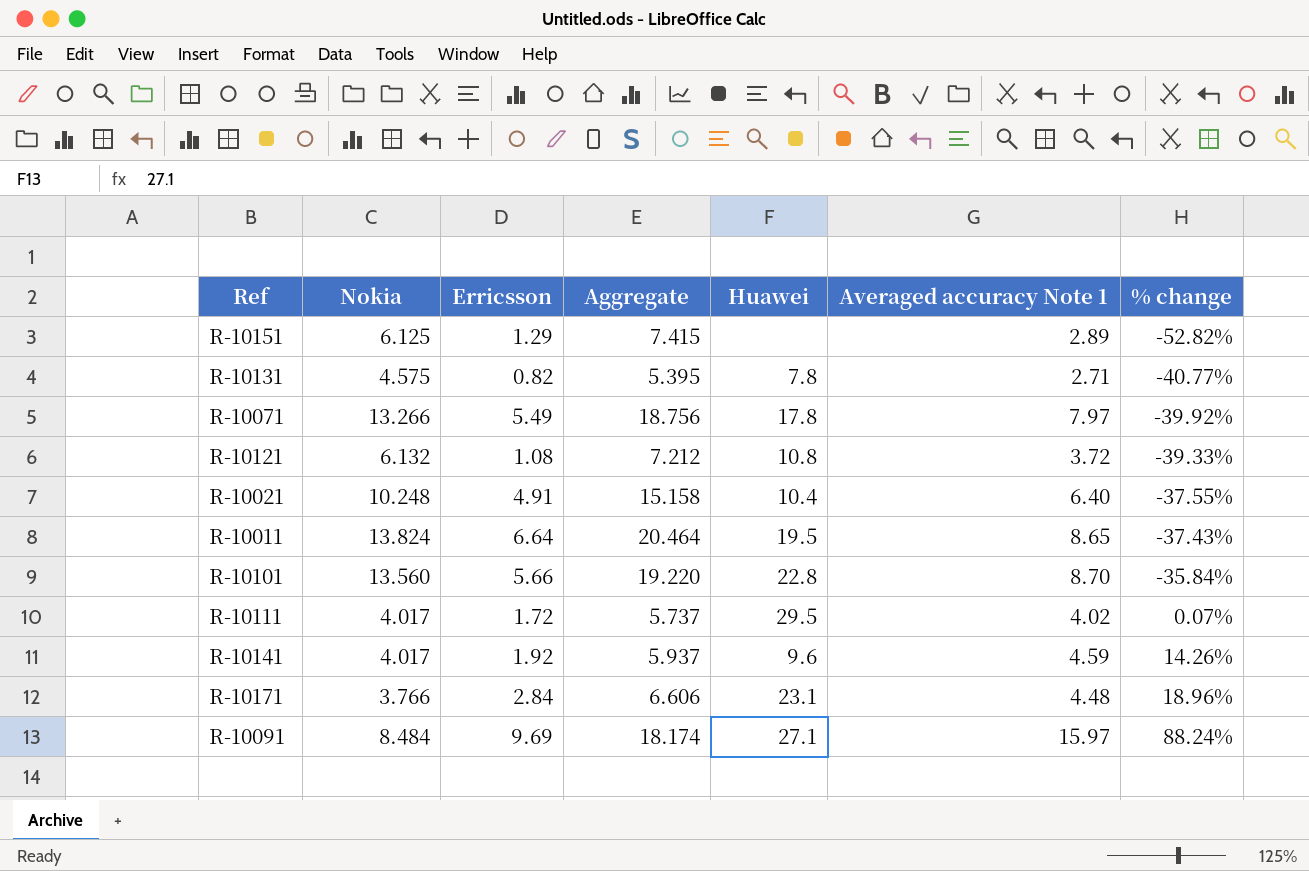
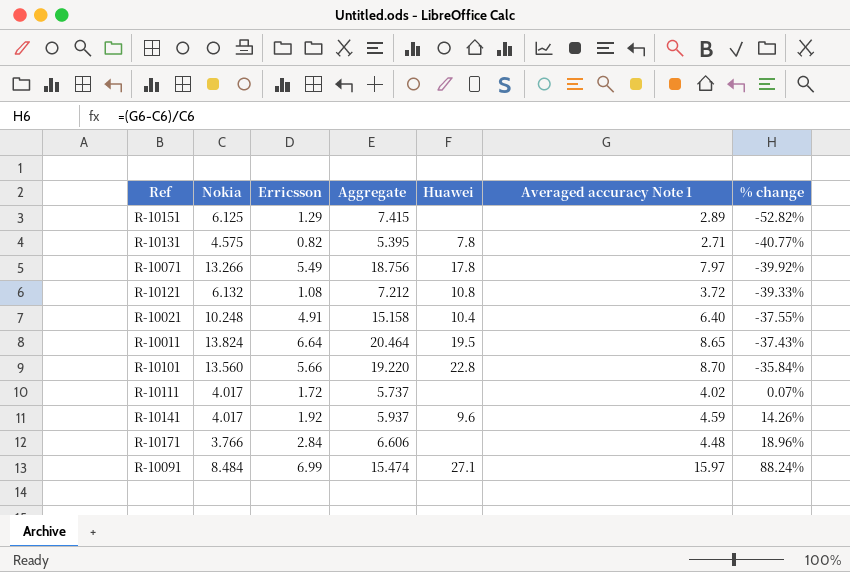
R-10111 | Huawei: 29.5 -> none
R-10171 | Huawei: 23.1 -> none
R-10091 | Erricsson: 9.69 -> 6.99
R-10091 | Aggregate: 18.174 -> 15.474

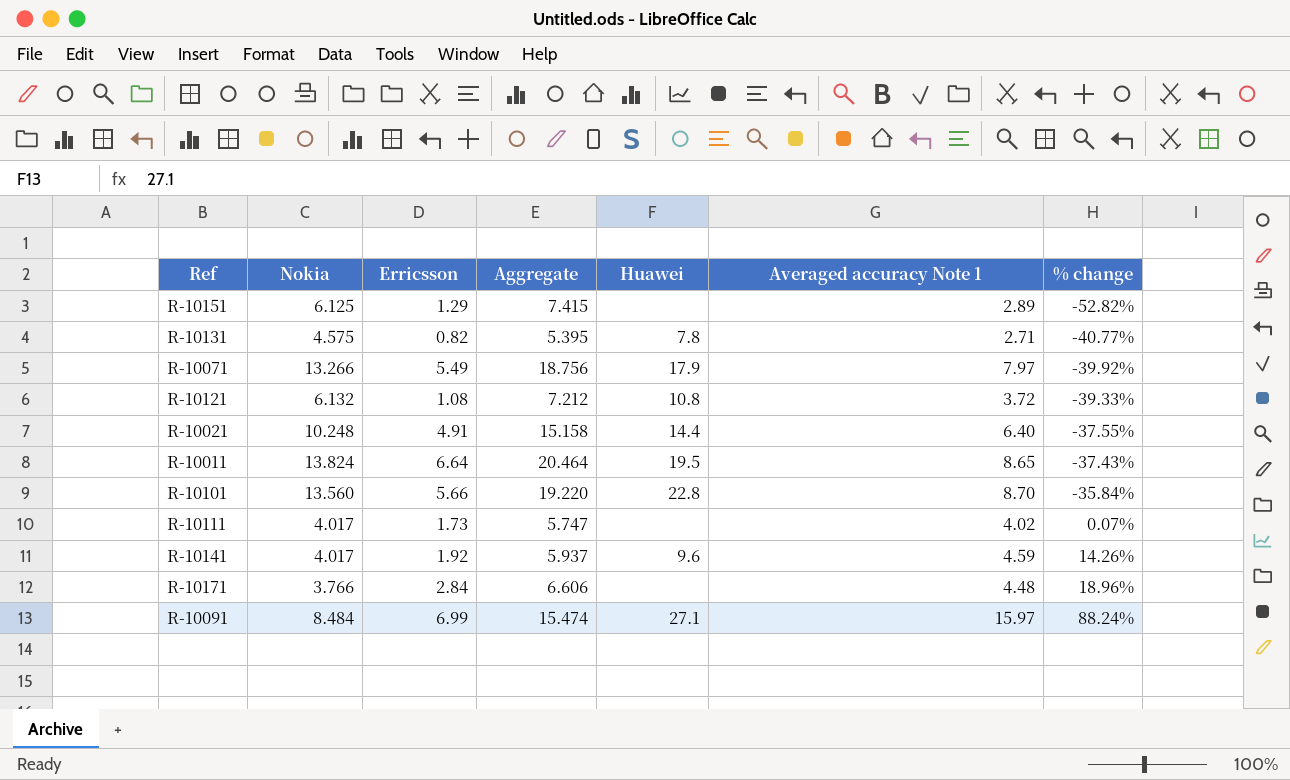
R-10071 | Huawei: 17.8 -> 17.9
R-10021 | Huawei: 10.4 -> 14.4
R-10111 | Erricsson: 1.72 -> 1.73
R-10111 | Aggregate: 5.737 -> 5.747

